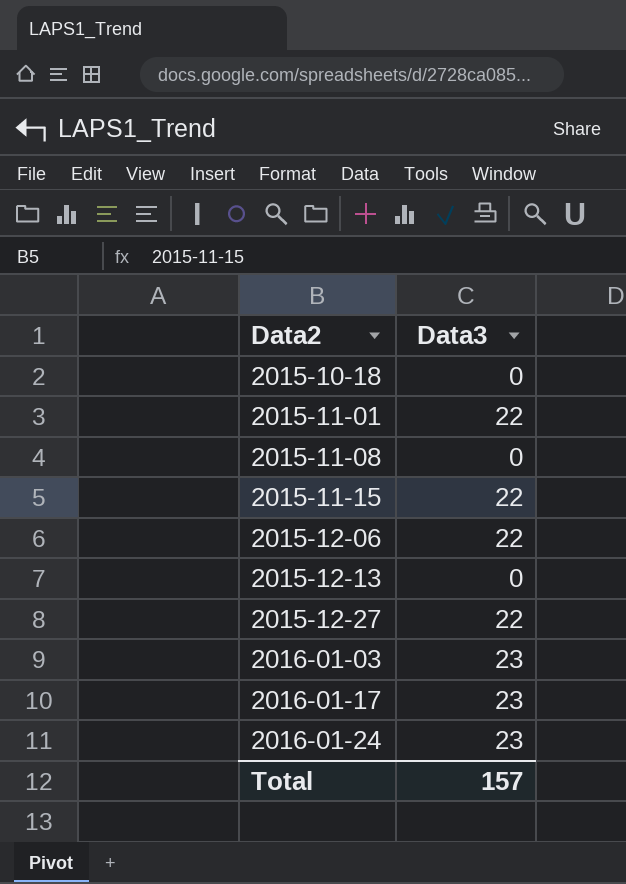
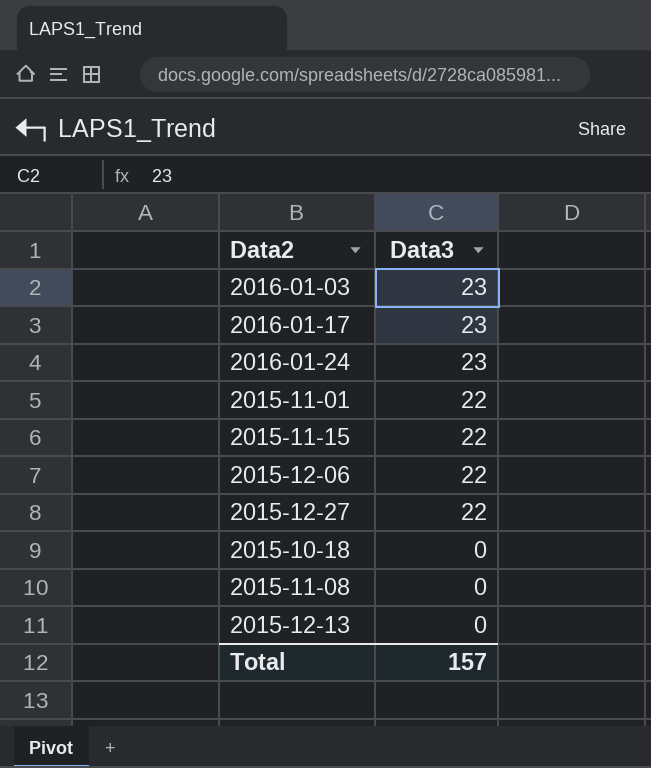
row order: Data2 ascending -> Data3 descending

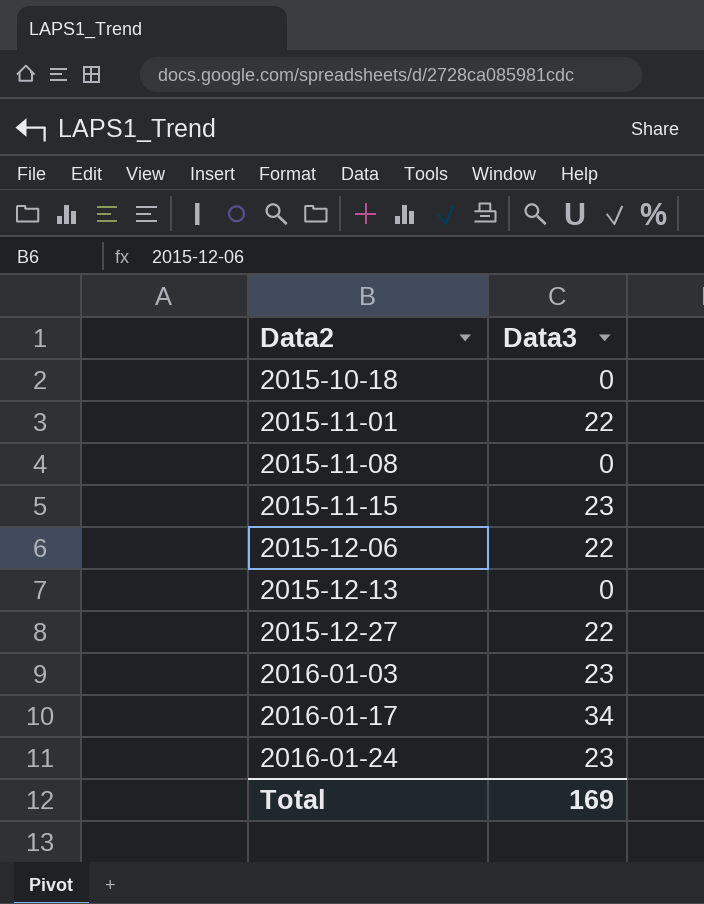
row order: Data3 descending -> Data2 ascending
2015-11-15 | Data3: 22 -> 23
2016-01-17 | Data3: 23 -> 34
Total | Data3: 157 -> 169

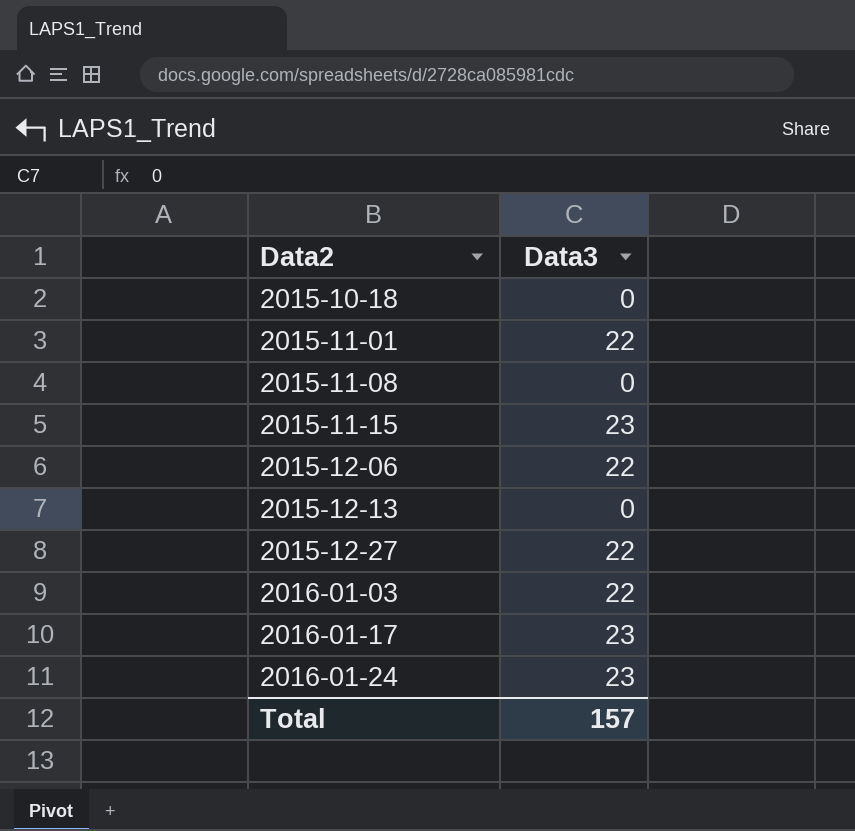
2016-01-03 | Data3: 23 -> 22
2016-01-17 | Data3: 34 -> 23
Total | Data3: 169 -> 157

